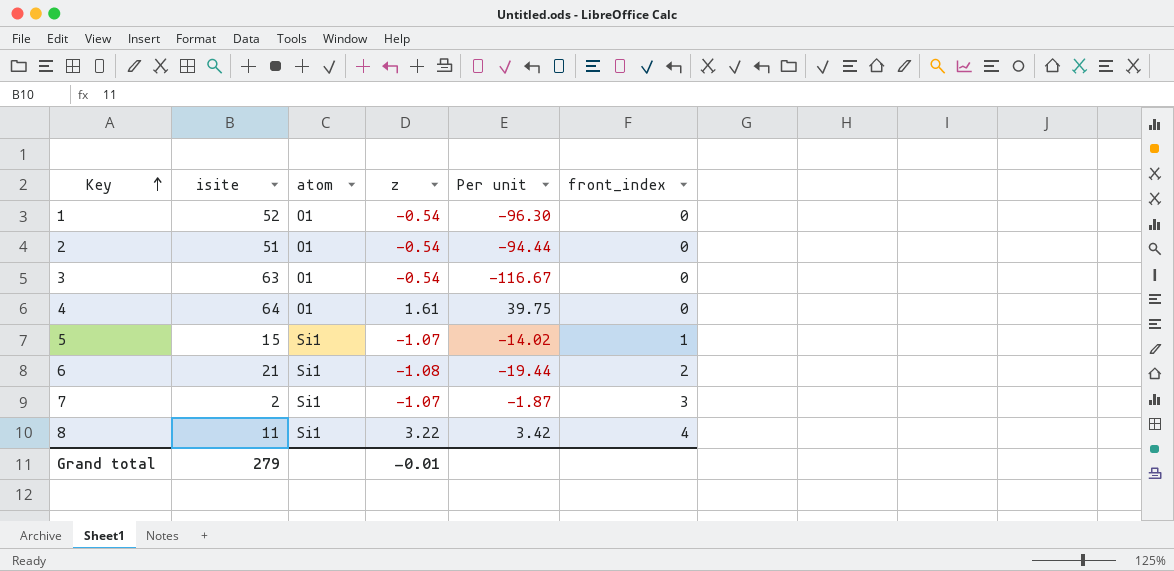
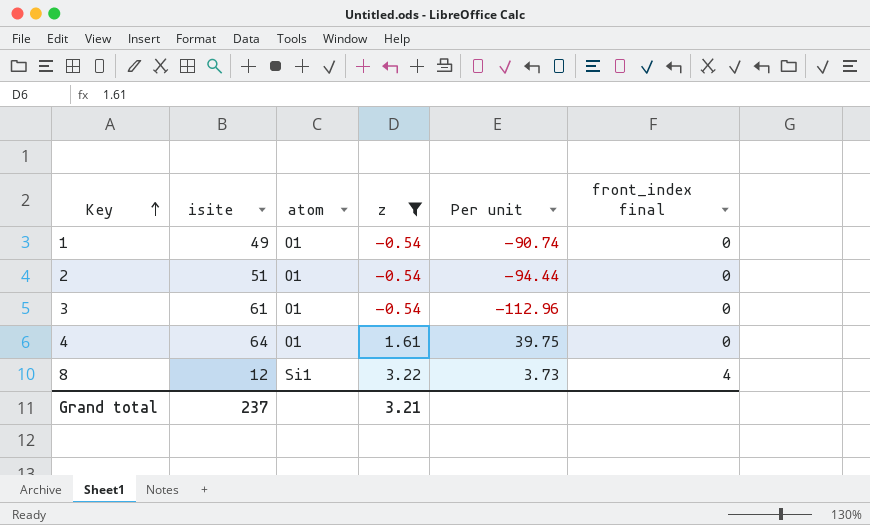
filter: none -> z >= -0.54
column name: front_index -> front_index final
1 | isite: 52 -> 49
1 | Per unit: -96.30 -> -90.74
3 | isite: 63 -> 61
3 | Per unit: -116.67 -> -112.96
8 | isite: 11 -> 12
8 | Per unit: 3.42 -> 3.73
Grand total | isite: 279 -> 237
Grand total | z: -0.01 -> 3.21

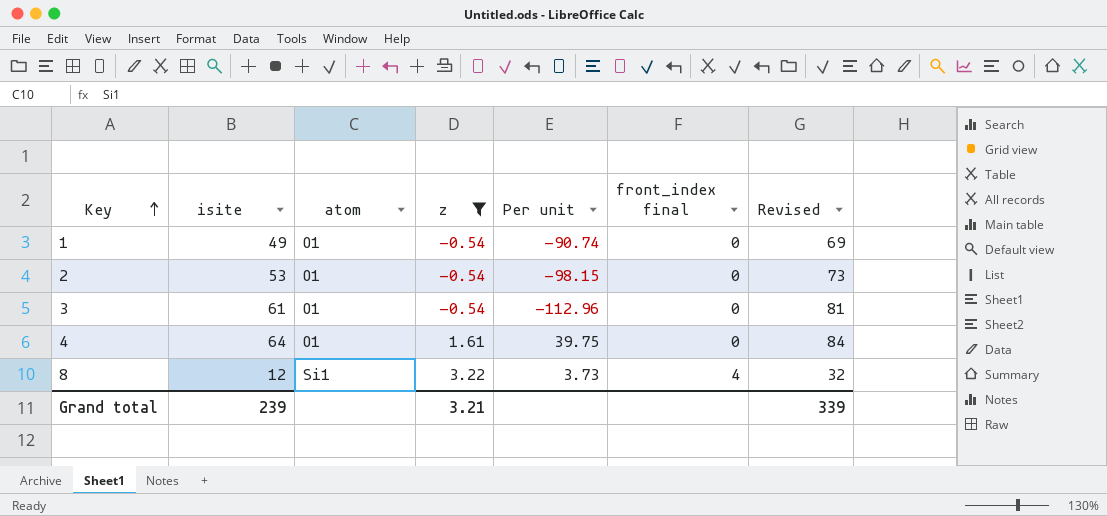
column Revised | formula: none -> [isite] + 20
2 | isite: 51 -> 53
2 | Per unit: -94.44 -> -98.15
Grand total | isite: 237 -> 239

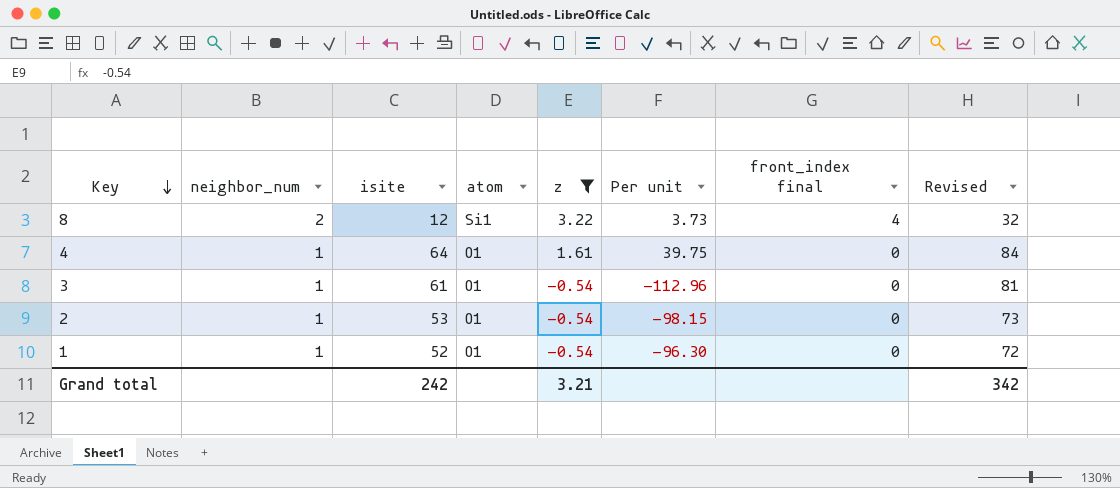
row order: Key ascending -> Key descending
column neighbor_num | position: none -> 2
1 | isite: 49 -> 52
1 | Per unit: -90.74 -> -96.30
1 | Revised: 69 -> 72
Grand total | isite: 239 -> 242
Grand total | Revised: 339 -> 342

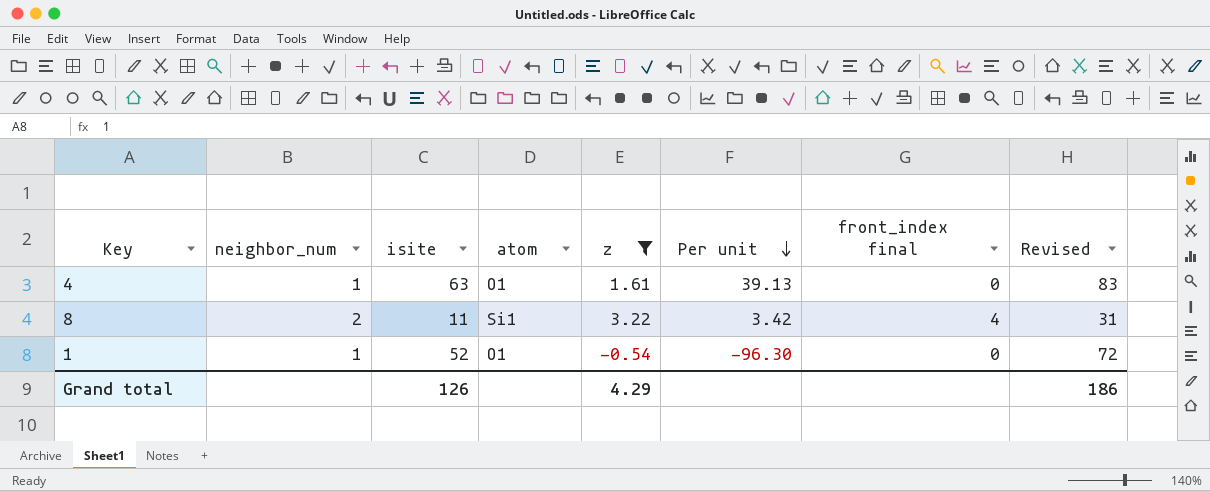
row order: Key descending -> Per unit descending
row 3: 1 | 61 | O1 | -0.54 | -112.96 | 0 | 81 -> none
row 2: 1 | 53 | O1 | -0.54 | -98.15 | 0 | 73 -> none
4 | isite: 64 -> 63
4 | Per unit: 39.75 -> 39.13
4 | Revised: 84 -> 83
8 | isite: 12 -> 11
8 | Per unit: 3.73 -> 3.42
8 | Revised: 32 -> 31
Grand total | isite: 242 -> 126
Grand total | z: 3.21 -> 4.29
Grand total | Revised: 342 -> 186

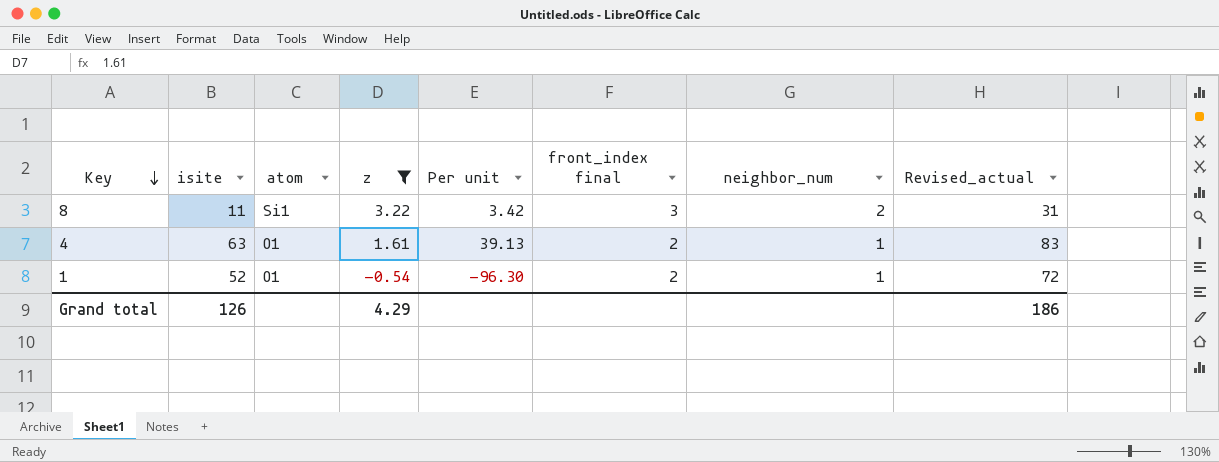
row order: Per unit descending -> Key descending
column neighbor_num | position: 2 -> 7
column name: Revised -> Revised_actual
8 | front_index final: 4 -> 3
4 | front_index final: 0 -> 2
1 | front_index final: 0 -> 2

